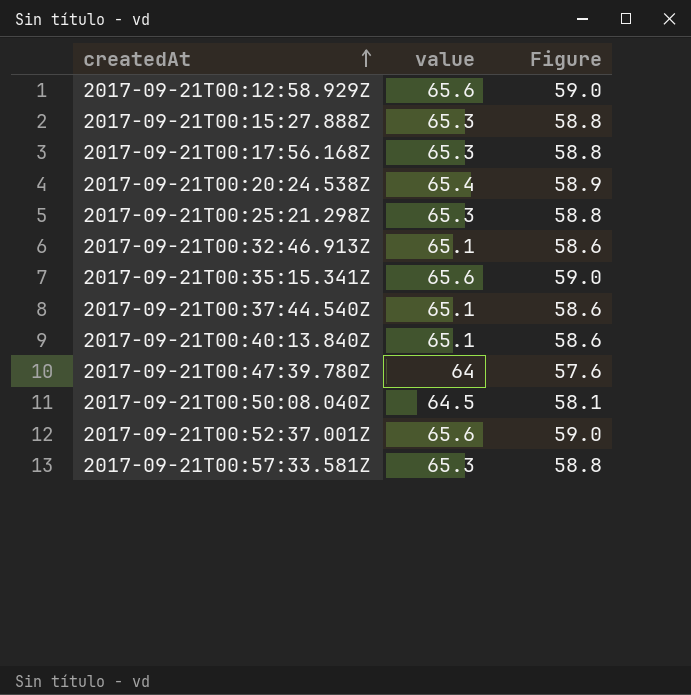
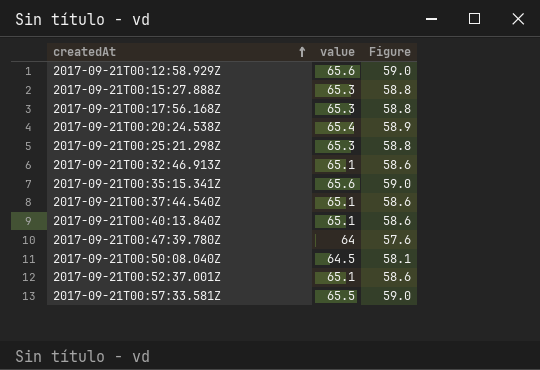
2017-09-21T00:52:37.001Z | value: 65.6 -> 65.1
2017-09-21T00:52:37.001Z | Figure: 59.0 -> 58.6
2017-09-21T00:57:33.581Z | value: 65.3 -> 65.5
2017-09-21T00:57:33.581Z | Figure: 58.8 -> 59.0

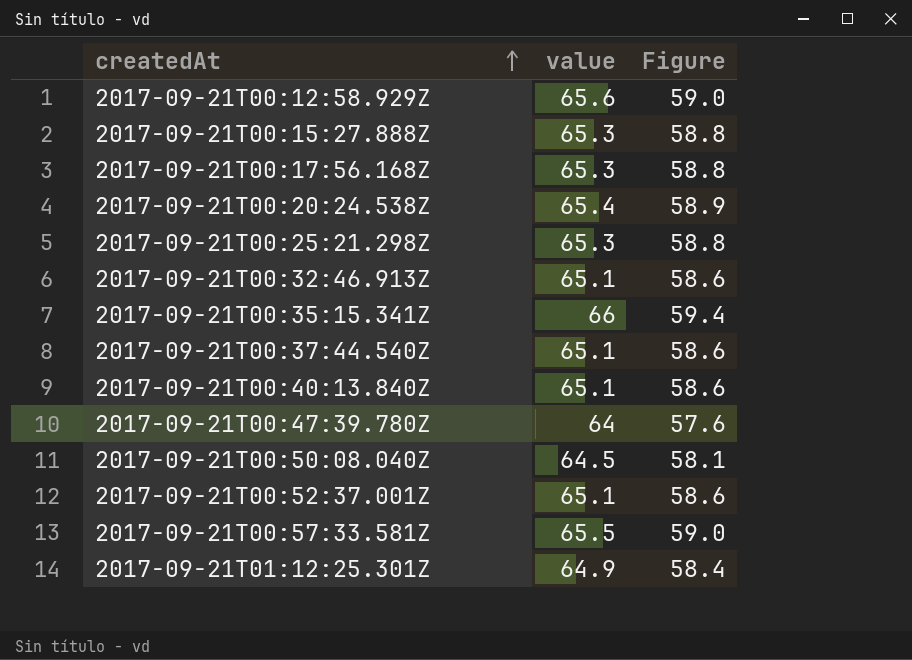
2017-09-21T00:35:15.341Z | value: 65.6 -> 66
2017-09-21T00:35:15.341Z | Figure: 59.0 -> 59.4
row 2017-09-21T01:12:25.301Z: none -> 64.9 | 58.4

